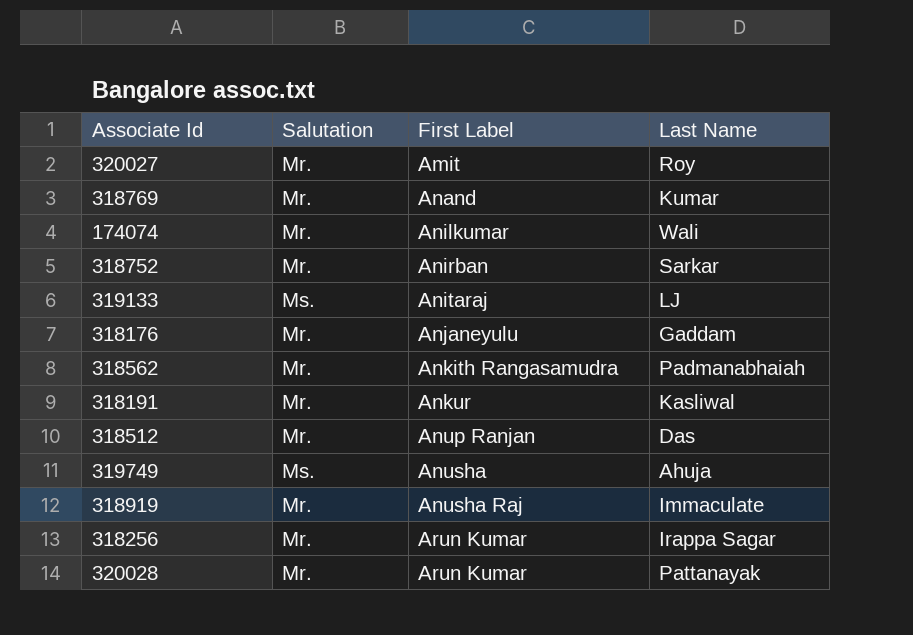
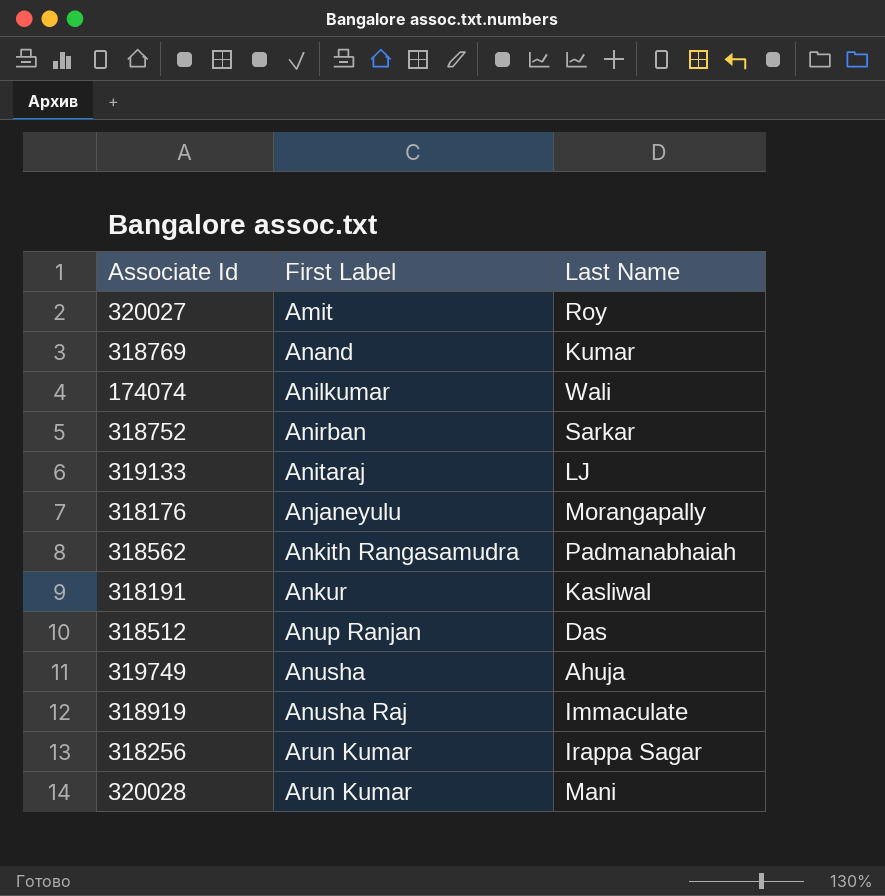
column Salutation | position: 2 -> none
318176 | Last Name: Gaddam -> Morangapally
320028 | Last Name: Pattanayak -> Mani

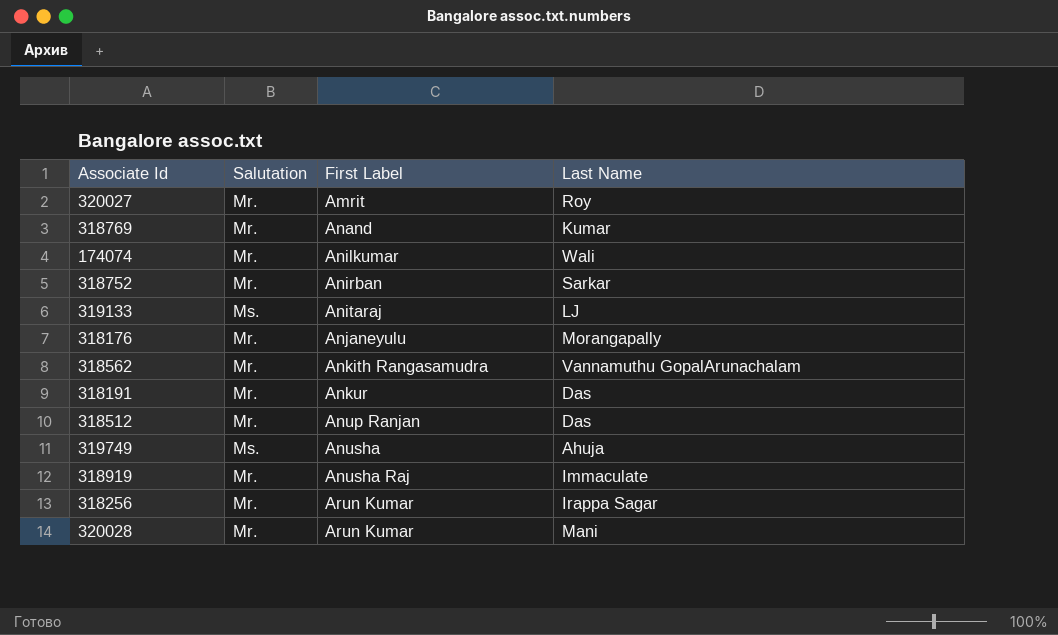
column Salutation | position: none -> 2
320027 | First Label: Amit -> Amrit
318562 | Last Name: Padmanabhaiah -> Vannamuthu GopalArunachalam
318191 | Last Name: Kasliwal -> Das

